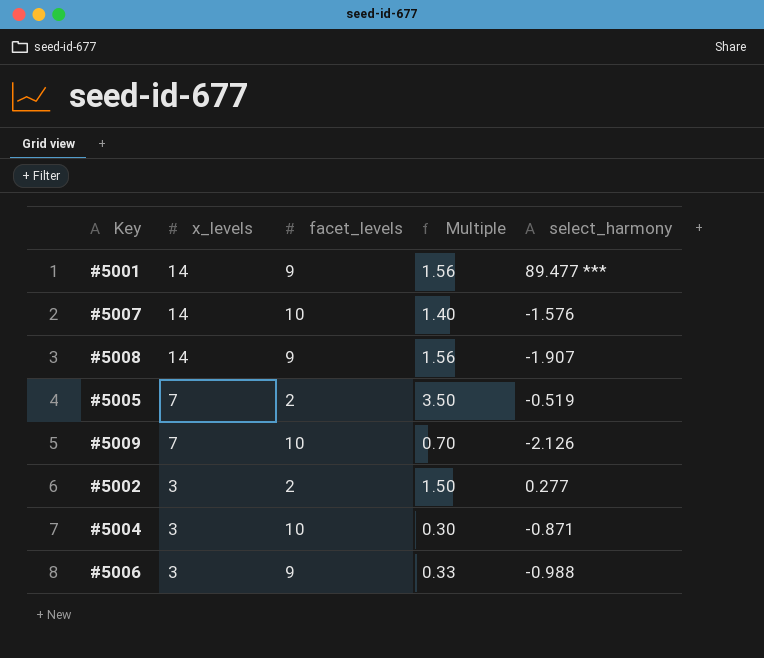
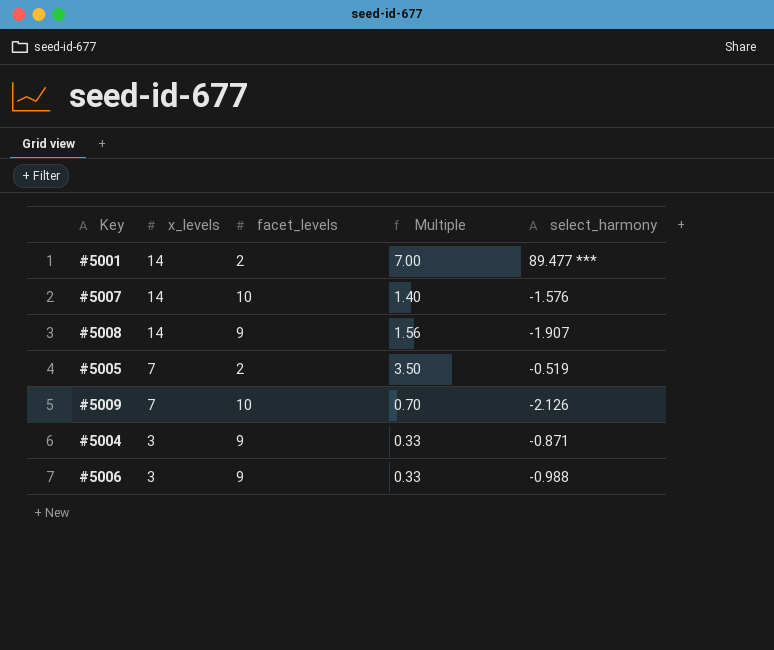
row #5002: 3 | 2 | 1.50 | 0.277 -> none
#5001 | facet_levels: 9 -> 2
#5001 | Multiple: 1.56 -> 7.00
#5004 | facet_levels: 10 -> 9
#5004 | Multiple: 0.30 -> 0.33

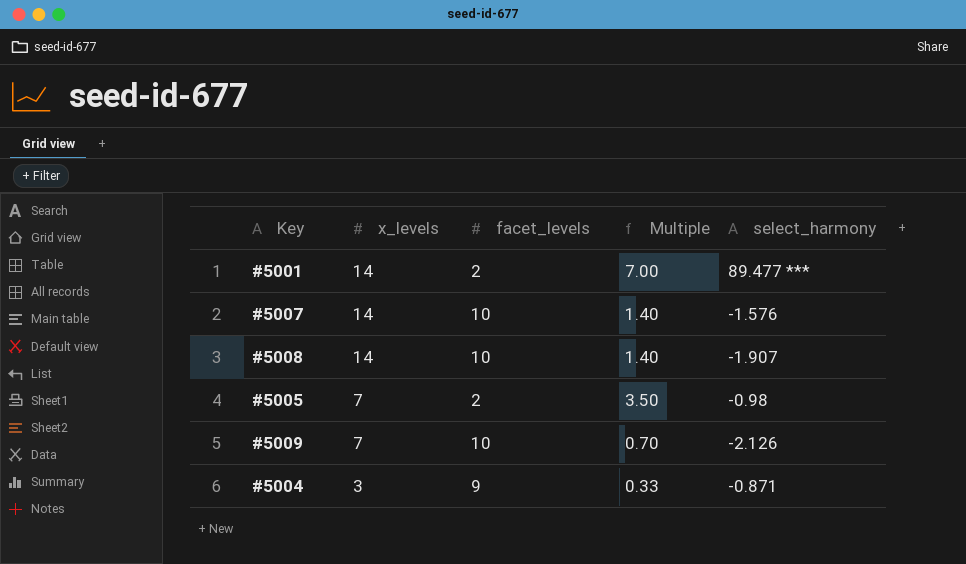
row #5006: 3 | 9 | 0.33 | -0.988 -> none
#5008 | facet_levels: 9 -> 10
#5008 | Multiple: 1.56 -> 1.40
#5005 | select_harmony: -0.519 -> -0.98

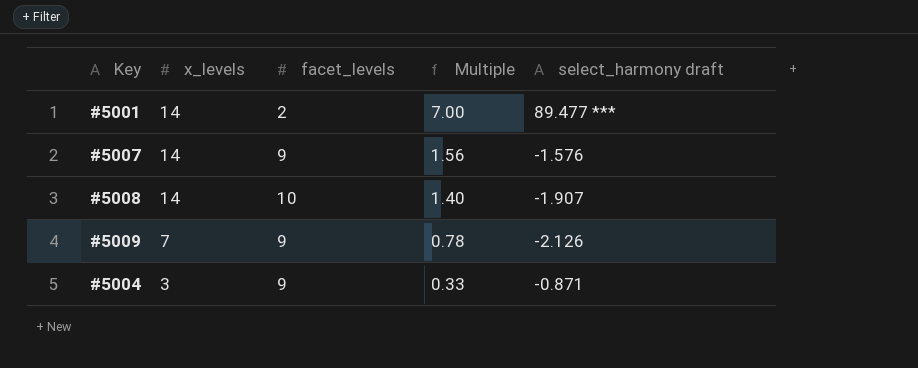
column name: select_harmony -> select_harmony draft
row #5005: 7 | 2 | 3.50 | -0.98 -> none
#5007 | facet_levels: 10 -> 9
#5007 | Multiple: 1.40 -> 1.56
#5009 | facet_levels: 10 -> 9
#5009 | Multiple: 0.70 -> 0.78

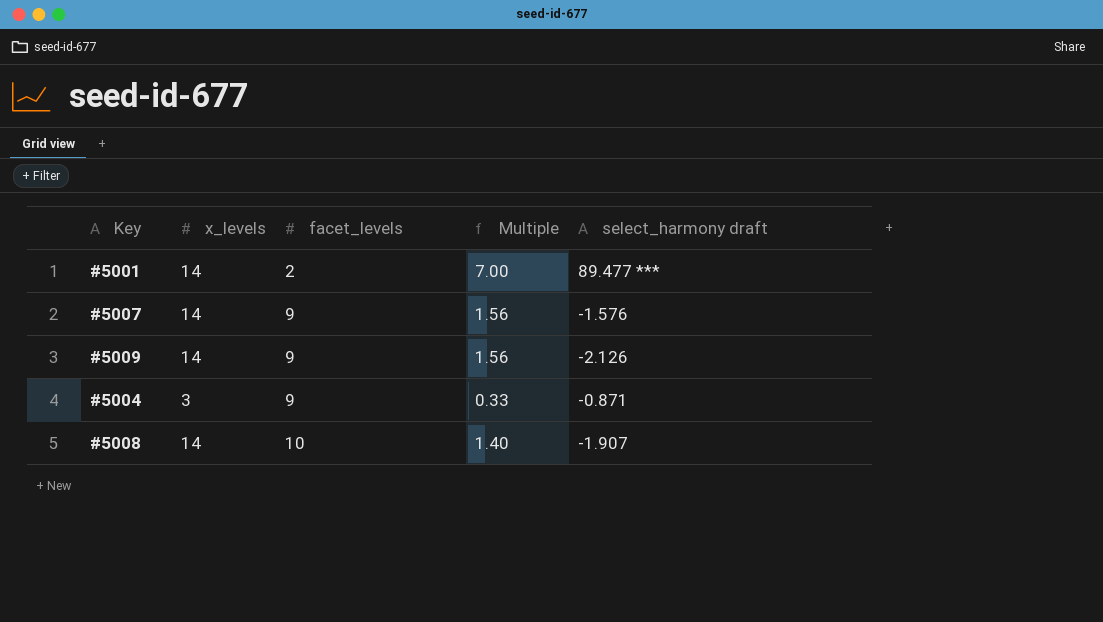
row order: x_levels descending -> facet_levels ascending
#5009 | x_levels: 7 -> 14
#5009 | Multiple: 0.78 -> 1.56

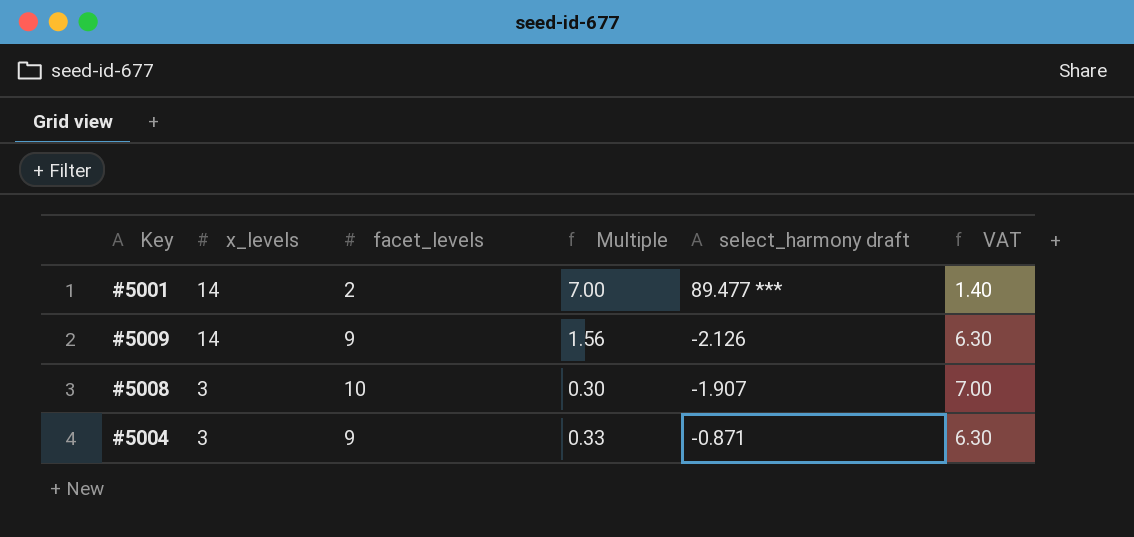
row order: facet_levels ascending -> x_levels descending
column VAT | formula: none -> [facet_levels] * 0.7
row #5007: 14 | 9 | 1.56 | -1.576 -> none
#5008 | x_levels: 14 -> 3
#5008 | Multiple: 1.40 -> 0.30

